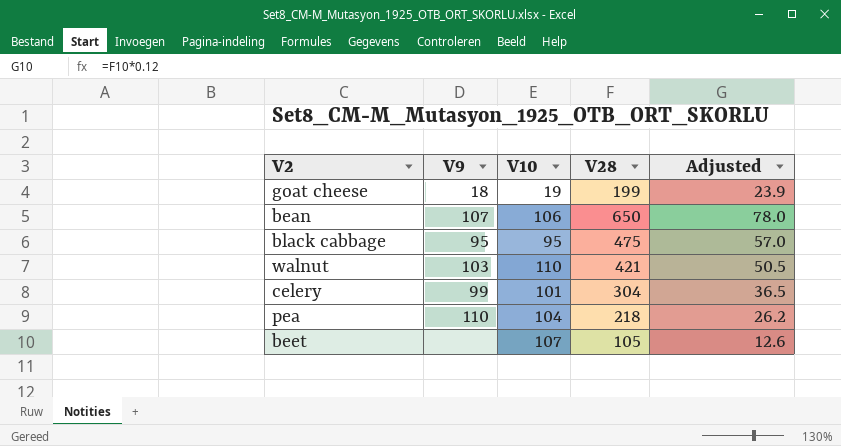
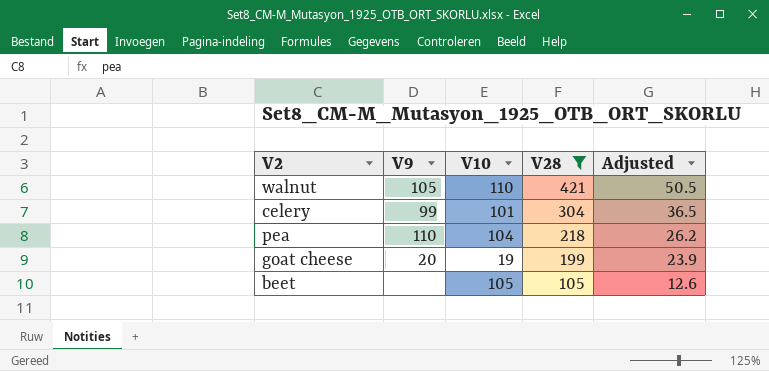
filter: none -> V28 <= 421
row order: none -> V28 descending
walnut | V9: 103 -> 105
goat cheese | V9: 18 -> 20
beet | V10: 107 -> 105

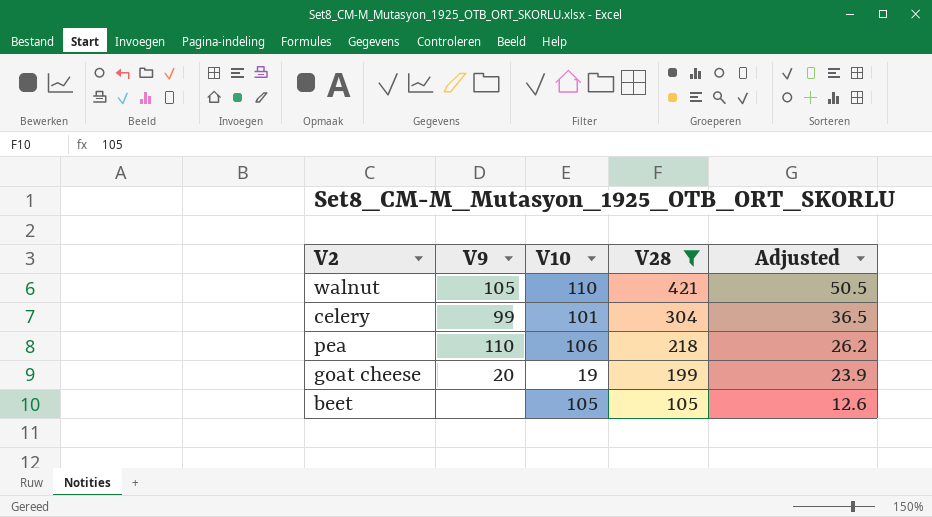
pea | V10: 104 -> 106

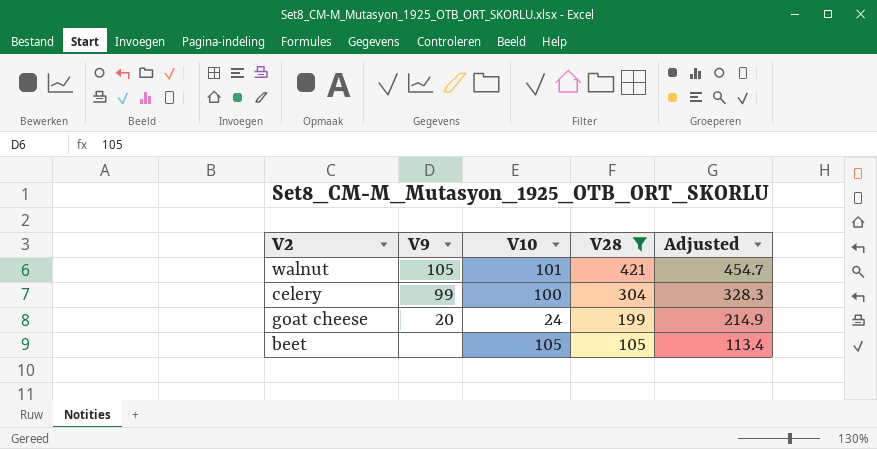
column Adjusted | formula: [V28] * 0.12 -> [V28] * 1.08
row pea: 110 | 106 | 218 | 26.2 -> none
walnut | V10: 110 -> 101
celery | V10: 101 -> 100
goat cheese | V10: 19 -> 24

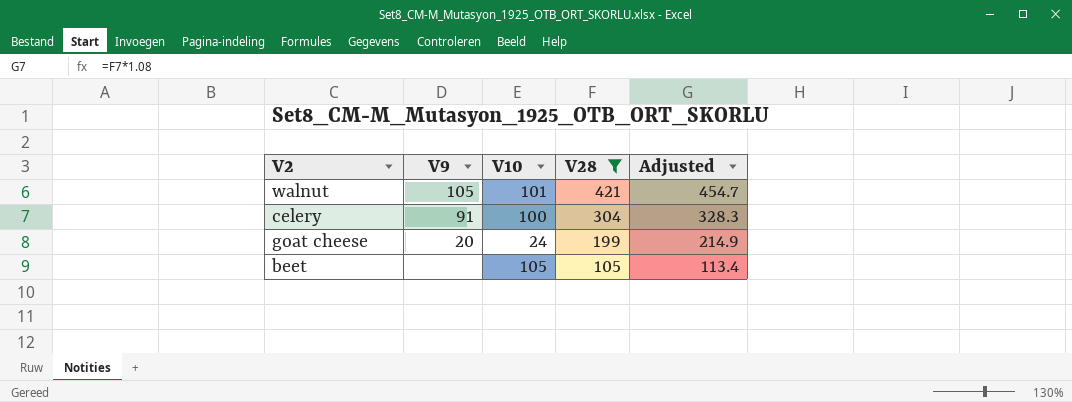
celery | V9: 99 -> 91

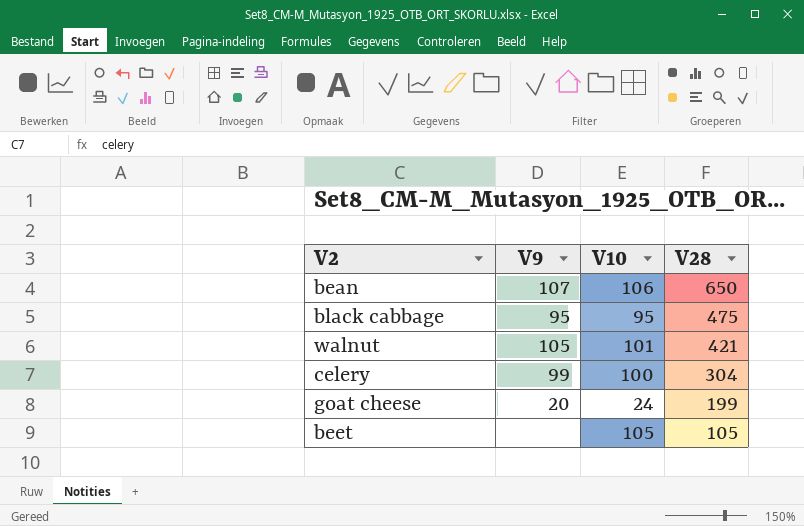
filter: V28 <= 421 -> none
column Adjusted | formula: [V28] * 1.08 -> none
celery | V9: 91 -> 99

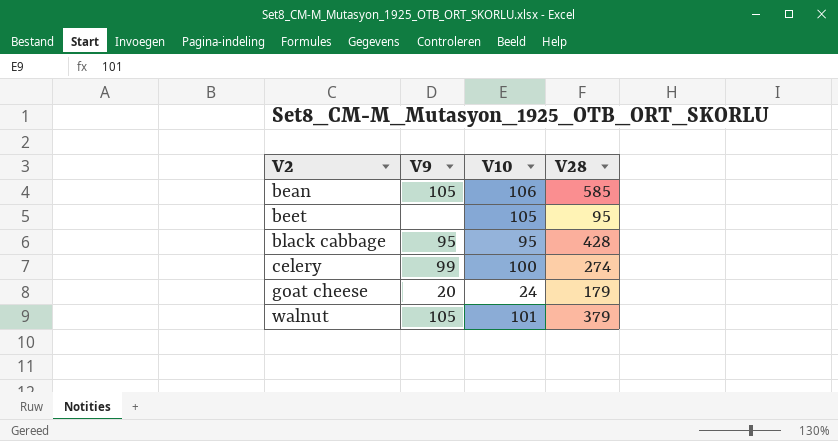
row order: V28 descending -> V2 ascending
bean | V9: 107 -> 105
bean | V28: 650 -> 585
beet | V28: 105 -> 95
black cabbage | V28: 475 -> 428
celery | V28: 304 -> 274
goat cheese | V28: 199 -> 179
walnut | V28: 421 -> 379

